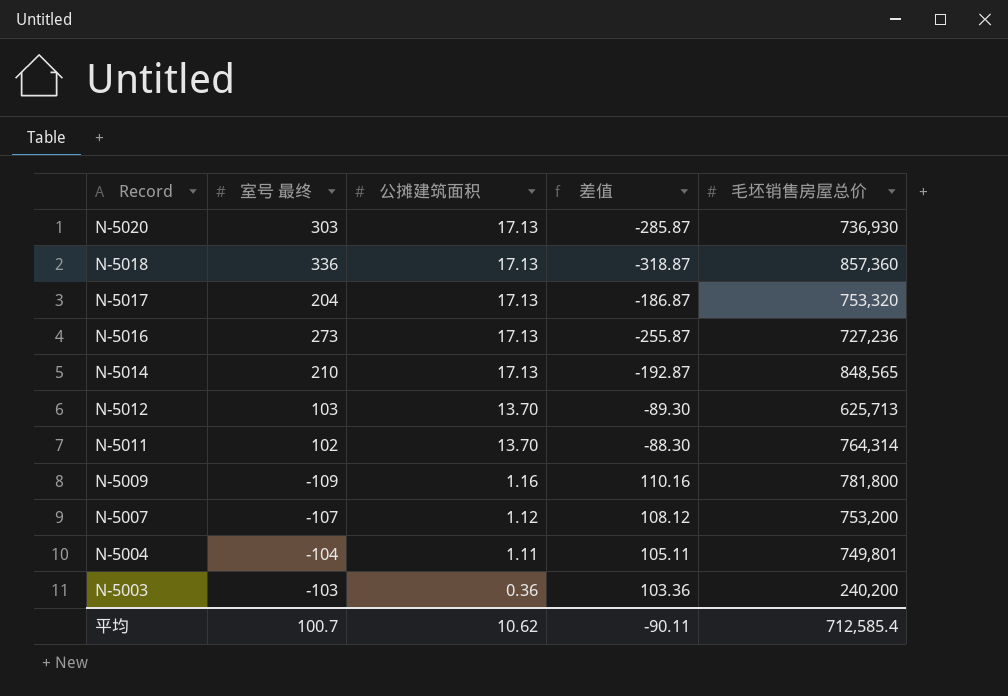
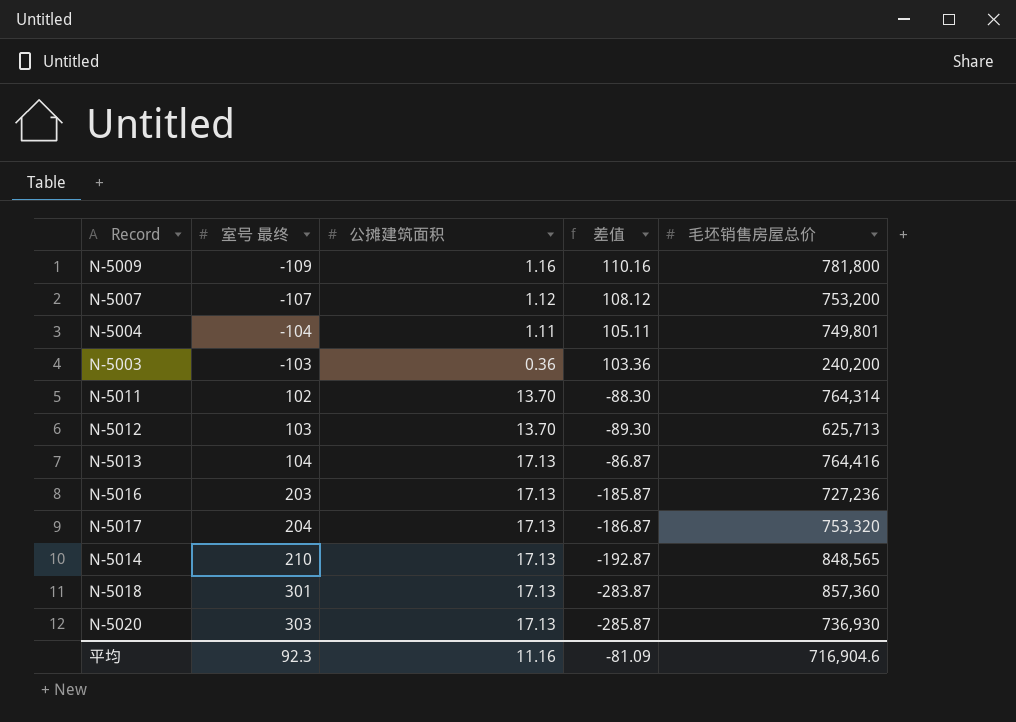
row order: Record descending -> 室号 最终 ascending
row N-5013: none -> 104 | 17.13 | -86.87 | 764,416
N-5016 | 室号 最终: 273 -> 203
N-5016 | 差值: -255.87 -> -185.87
N-5018 | 室号 最终: 336 -> 301
N-5018 | 差值: -318.87 -> -283.87
平均 | 室号 最终: 100.7 -> 92.3
平均 | 公摊建筑面积: 10.62 -> 11.16
平均 | 差值: -90.11 -> -81.09
平均 | 毛坯销售房屋总价: 712,585.4 -> 716,904.6

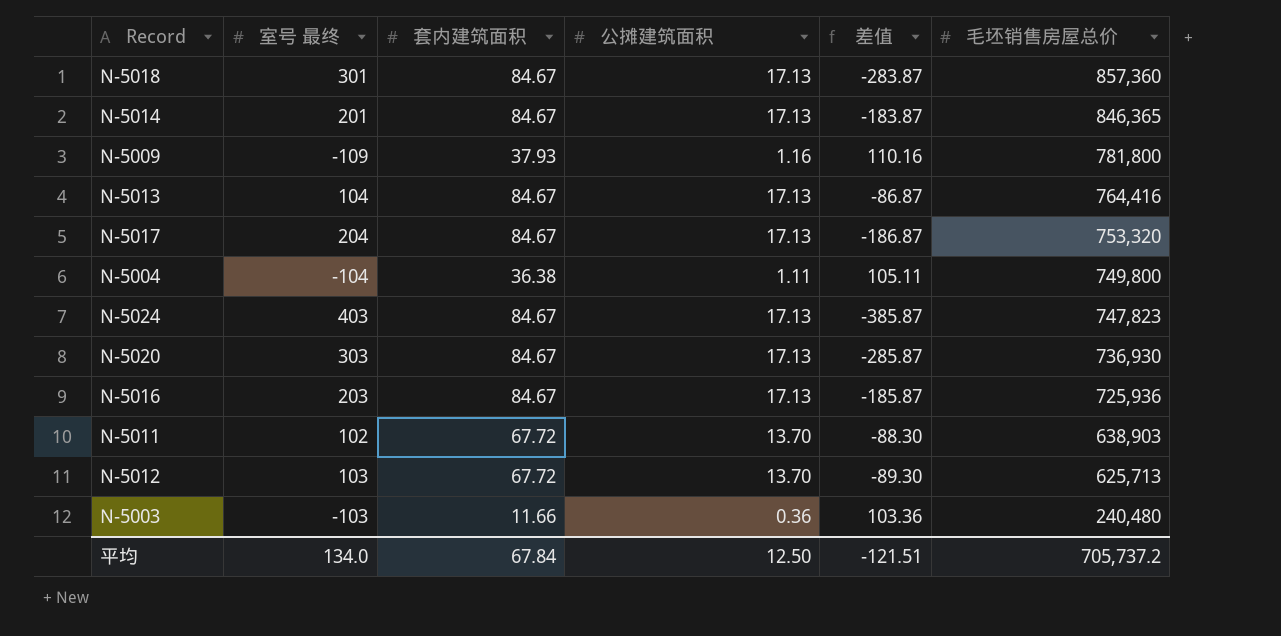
row order: 室号 最终 ascending -> 毛坯销售房屋总价 descending
column 套内建筑面积 | position: none -> 3
row N-5007: -107 | 1.12 | 108.12 | 753,200 -> none
N-5014 | 室号 最终: 210 -> 201
N-5014 | 差值: -192.87 -> -183.87
N-5014 | 毛坯销售房屋总价: 848,565 -> 846,365
N-5004 | 毛坯销售房屋总价: 749,801 -> 749,800
row N-5024: none -> 403 | 84.67 | 17.13 | -385.87 | 747,823
N-5016 | 毛坯销售房屋总价: 727,236 -> 725,936
N-5011 | 毛坯销售房屋总价: 764,314 -> 638,903
N-5003 | 毛坯销售房屋总价: 240,200 -> 240,480
平均 | 室号 最终: 92.3 -> 134.0
平均 | 公摊建筑面积: 11.16 -> 12.50
平均 | 差值: -81.09 -> -121.51
平均 | 毛坯销售房屋总价: 716,904.6 -> 705,737.2

